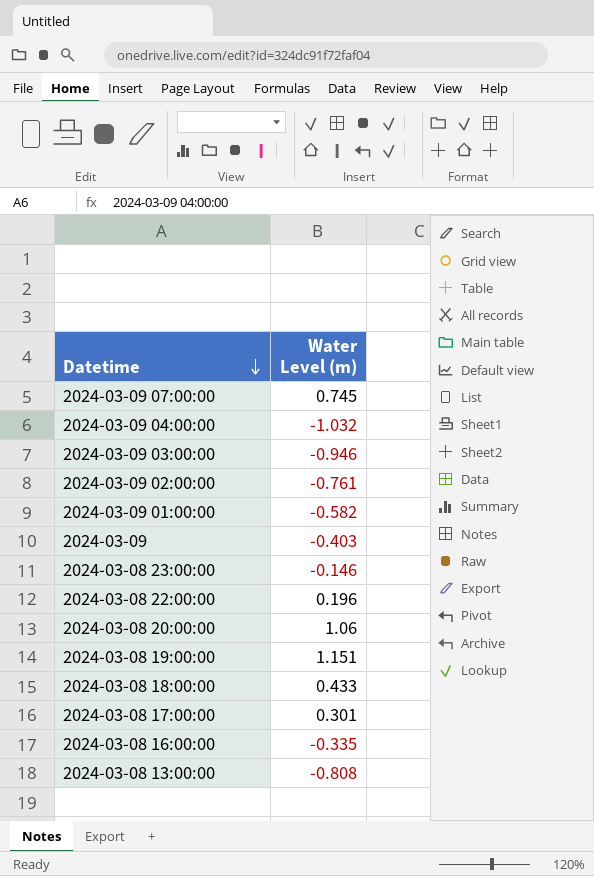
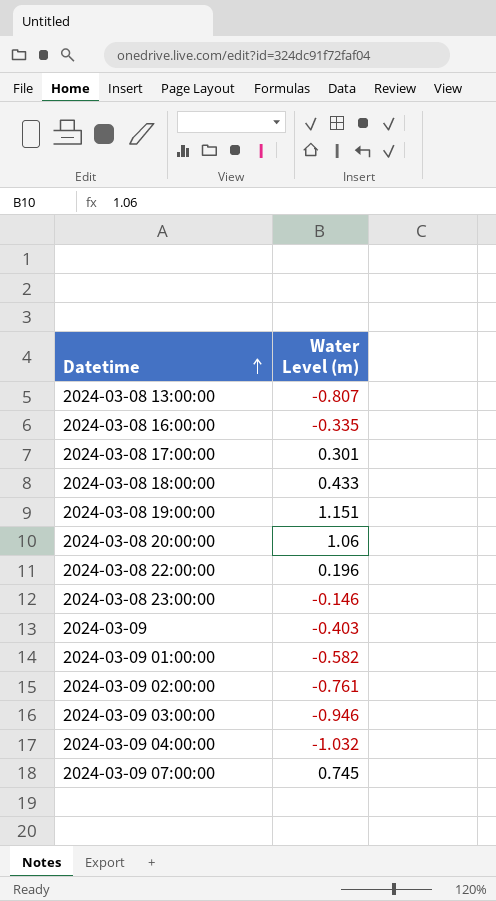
row order: Datetime descending -> Datetime ascending
2024-03-08 13:00:00 | Water Level (m): -0.808 -> -0.807

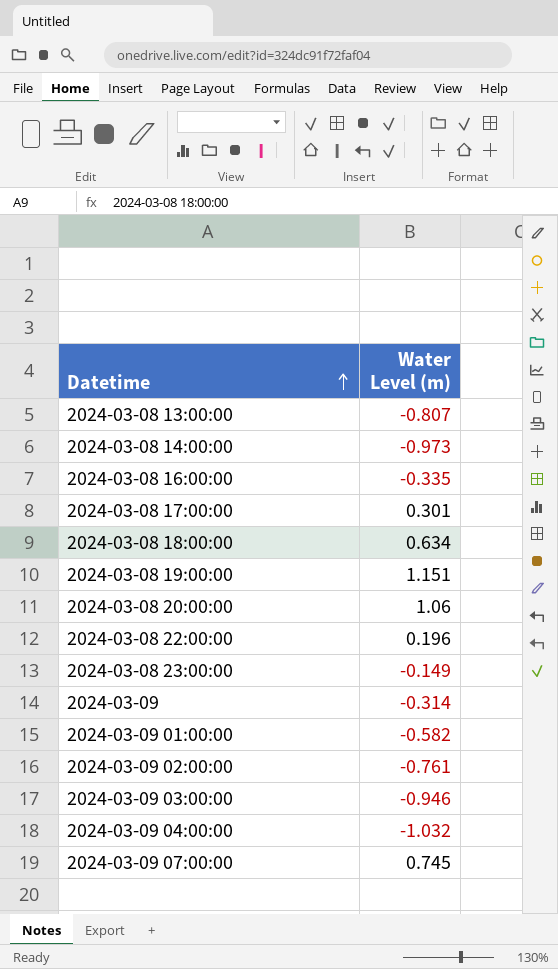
row 2024-03-08 14:00:00: none -> -0.973
2024-03-08 18:00:00 | Water Level (m): 0.433 -> 0.634
2024-03-08 23:00:00 | Water Level (m): -0.146 -> -0.149
2024-03-09 | Water Level (m): -0.403 -> -0.314

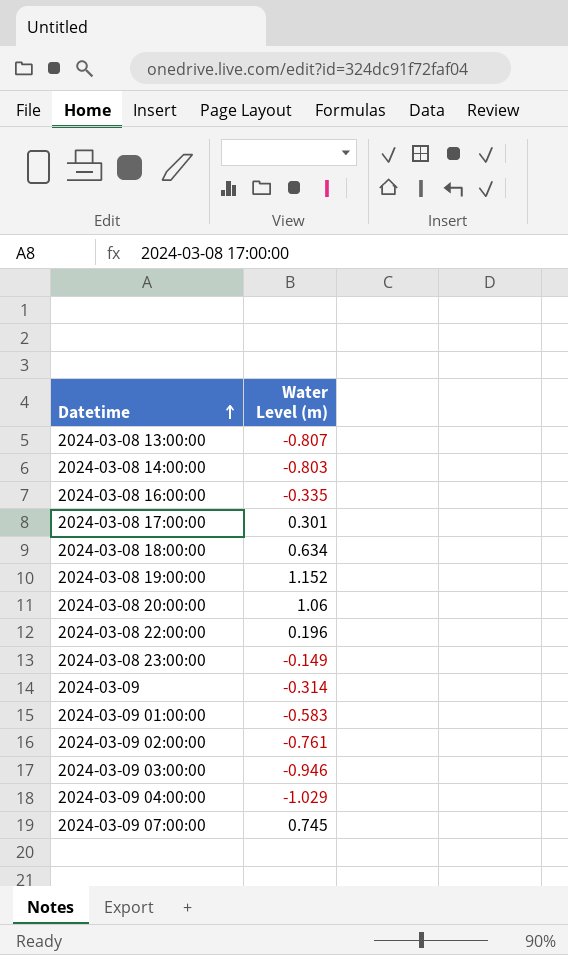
2024-03-08 14:00:00 | Water Level (m): -0.973 -> -0.803
2024-03-08 19:00:00 | Water Level (m): 1.151 -> 1.152
2024-03-09 01:00:00 | Water Level (m): -0.582 -> -0.583
2024-03-09 04:00:00 | Water Level (m): -1.032 -> -1.029

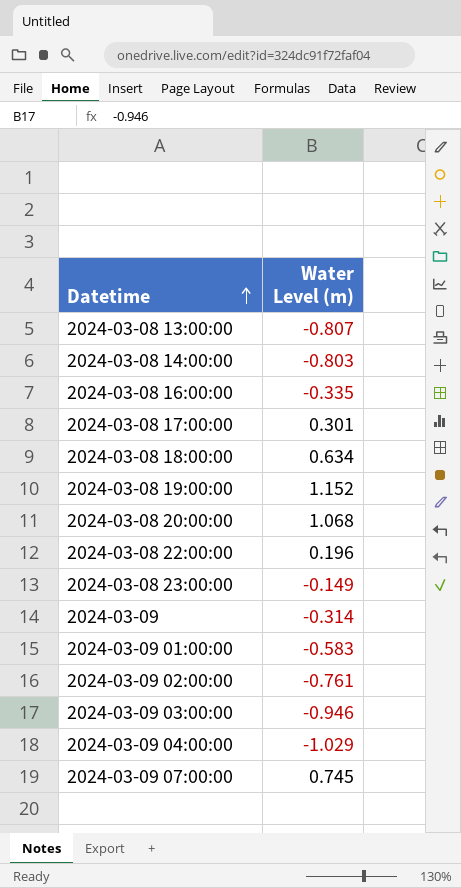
2024-03-08 20:00:00 | Water Level (m): 1.06 -> 1.068

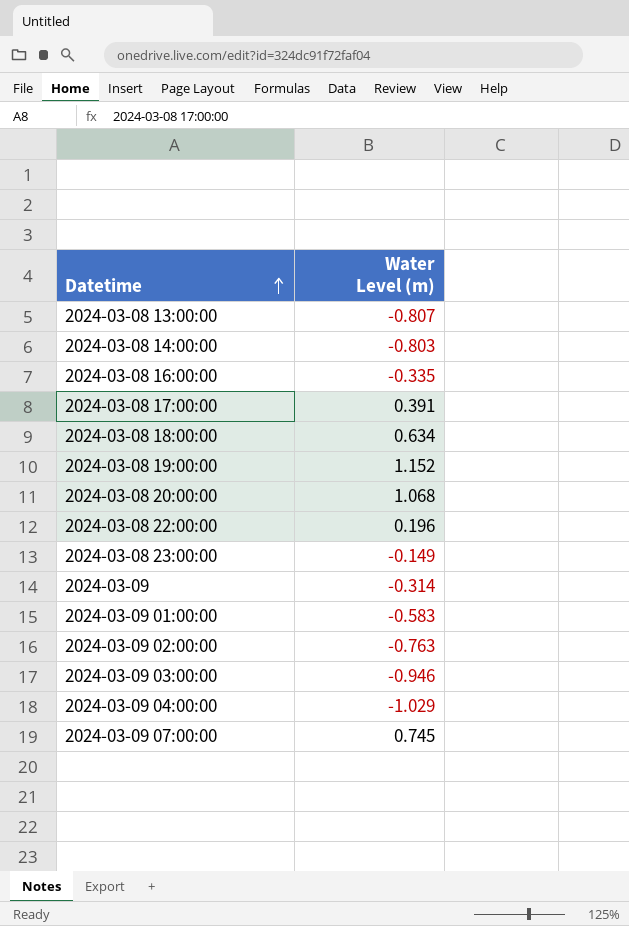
2024-03-08 17:00:00 | Water Level (m): 0.301 -> 0.391
2024-03-09 02:00:00 | Water Level (m): -0.761 -> -0.763

